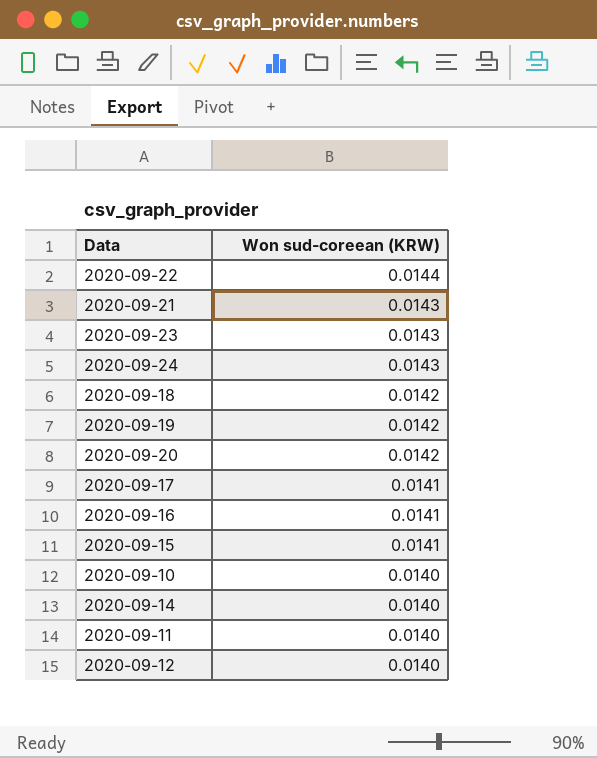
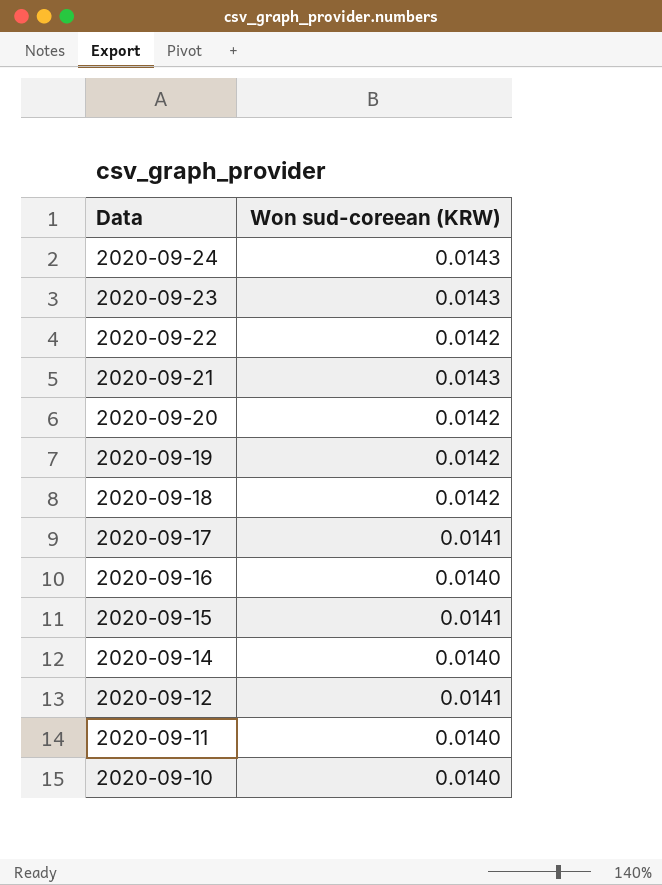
row order: Won sud-coreean (KRW) descending -> Data descending
2020-09-22 | Won sud-coreean (KRW): 0.0144 -> 0.0142
2020-09-16 | Won sud-coreean (KRW): 0.0141 -> 0.0140
2020-09-12 | Won sud-coreean (KRW): 0.0140 -> 0.0141

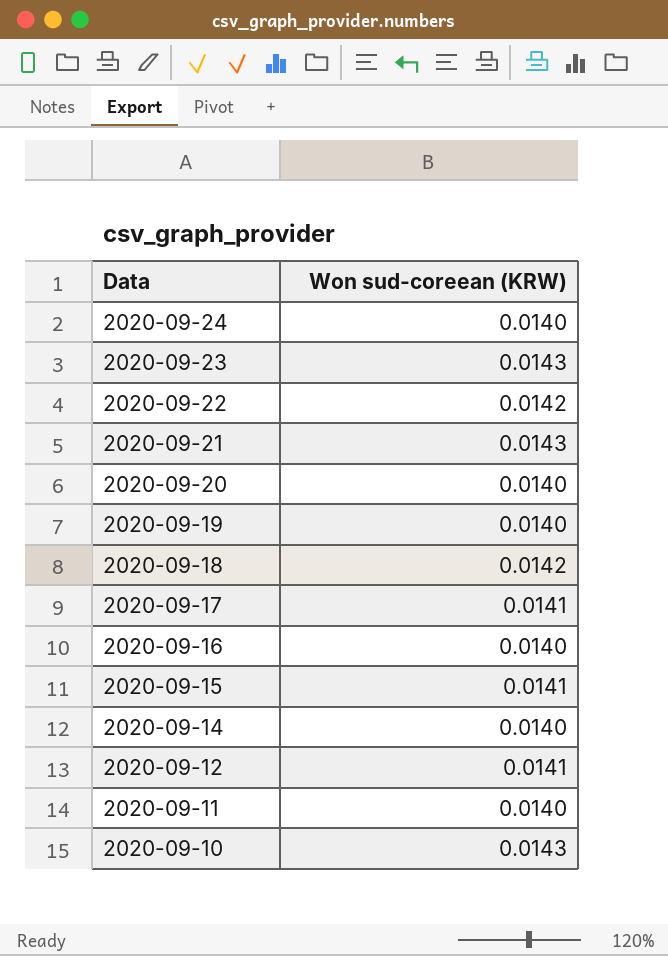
2020-09-24 | Won sud-coreean (KRW): 0.0143 -> 0.0140
2020-09-20 | Won sud-coreean (KRW): 0.0142 -> 0.0140
2020-09-19 | Won sud-coreean (KRW): 0.0142 -> 0.0140
2020-09-10 | Won sud-coreean (KRW): 0.0140 -> 0.0143

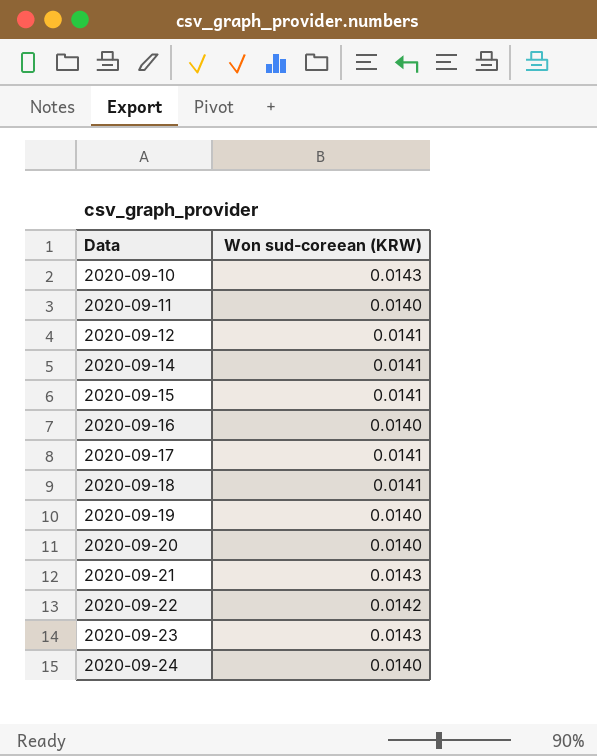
row order: Data descending -> Data ascending
2020-09-14 | Won sud-coreean (KRW): 0.0140 -> 0.0141
2020-09-18 | Won sud-coreean (KRW): 0.0142 -> 0.0141

